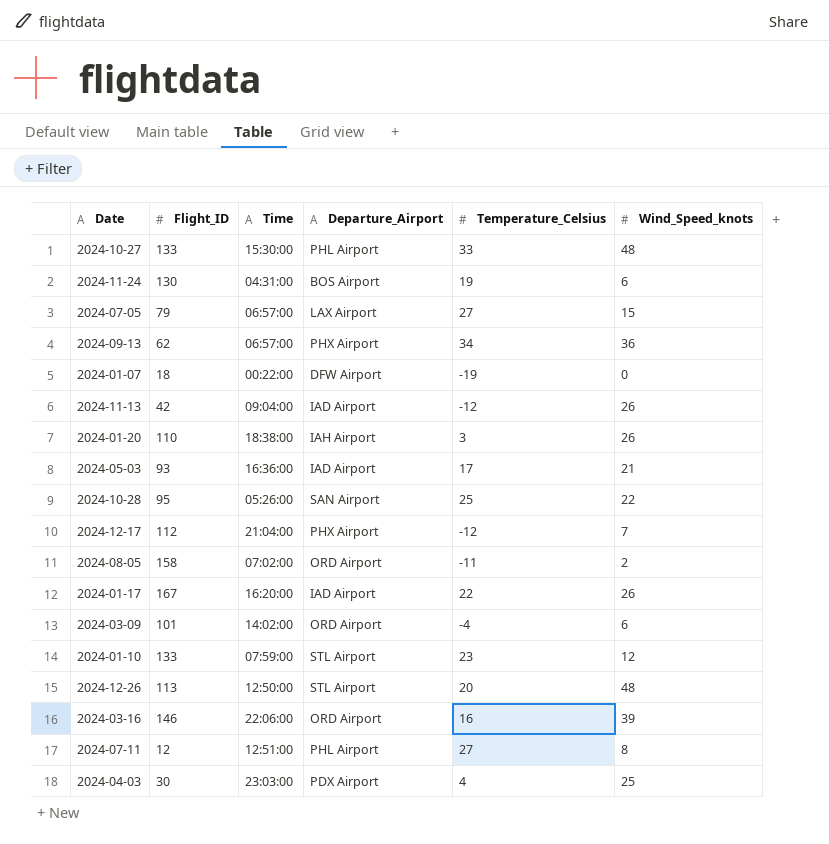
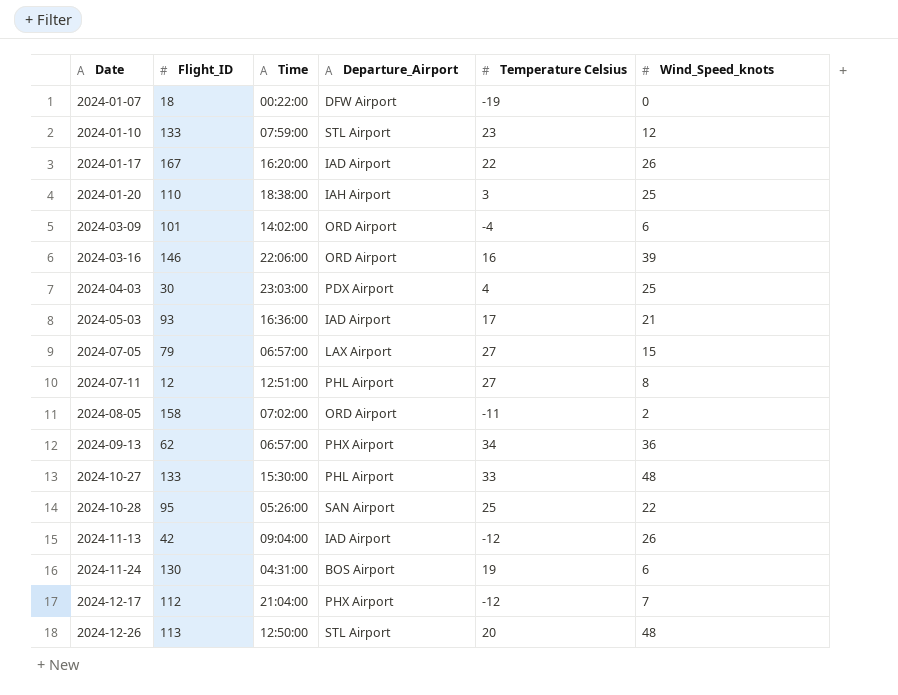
row order: none -> Date ascending
column name: Temperature_Celsius -> Temperature Celsius
2024-01-20 | Wind_Speed_knots: 26 -> 25

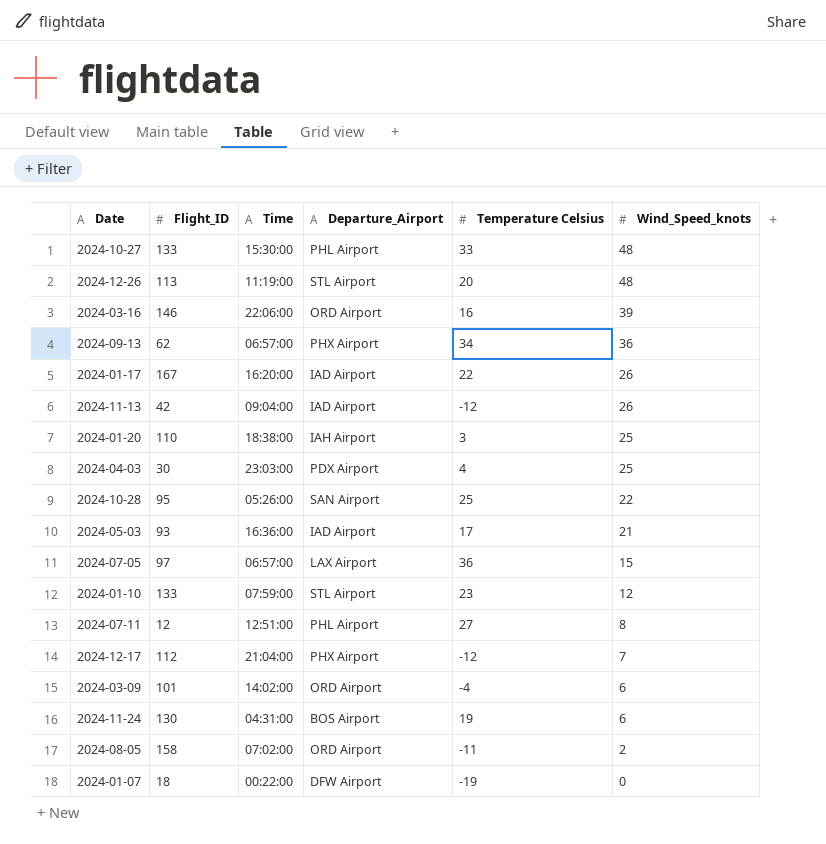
row order: Date ascending -> Wind_Speed_knots descending
2024-12-26 | Time: 12:50:00 -> 11:19:00
2024-07-05 | Flight_ID: 79 -> 97
2024-07-05 | Temperature Celsius: 27 -> 36

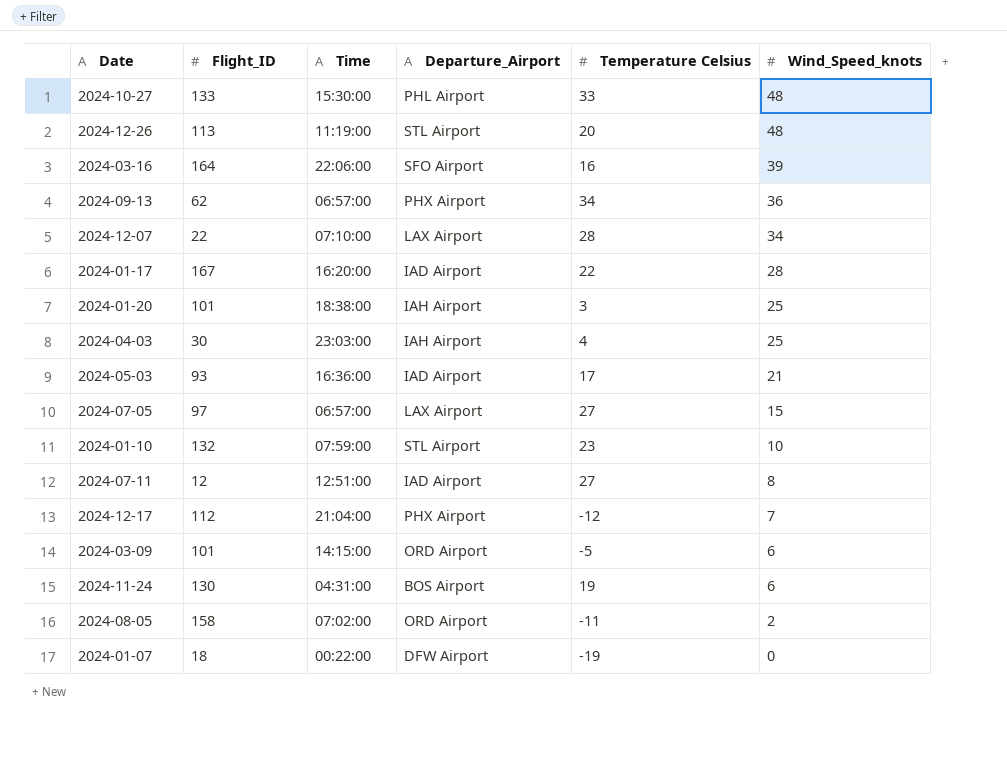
row 2024-11-13: 42 | 09:04:00 | IAD Airport | -12 | 26 -> none
row 2024-10-28: 95 | 05:26:00 | SAN Airport | 25 | 22 -> none
2024-03-16 | Flight_ID: 146 -> 164
2024-03-16 | Departure_Airport: ORD Airport -> SFO Airport
row 2024-12-07: none -> 22 | 07:10:00 | LAX Airport | 28 | 34
2024-01-17 | Wind_Speed_knots: 26 -> 28
2024-01-20 | Flight_ID: 110 -> 101
2024-04-03 | Departure_Airport: PDX Airport -> IAH Airport
2024-07-05 | Temperature Celsius: 36 -> 27
2024-01-10 | Flight_ID: 133 -> 132
2024-01-10 | Wind_Speed_knots: 12 -> 10
2024-07-11 | Departure_Airport: PHL Airport -> IAD Airport
2024-03-09 | Time: 14:02:00 -> 14:15:00
2024-03-09 | Temperature Celsius: -4 -> -5

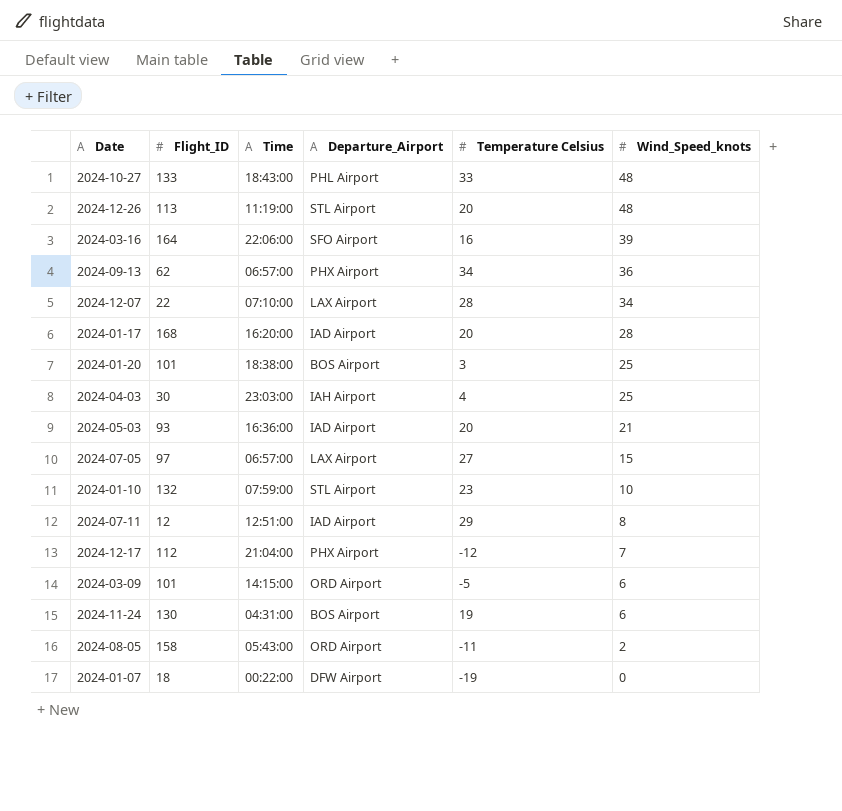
2024-10-27 | Time: 15:30:00 -> 18:43:00
2024-01-17 | Flight_ID: 167 -> 168
2024-01-17 | Temperature Celsius: 22 -> 20
2024-01-20 | Departure_Airport: IAH Airport -> BOS Airport
2024-05-03 | Temperature Celsius: 17 -> 20
2024-07-11 | Temperature Celsius: 27 -> 29
2024-08-05 | Time: 07:02:00 -> 05:43:00

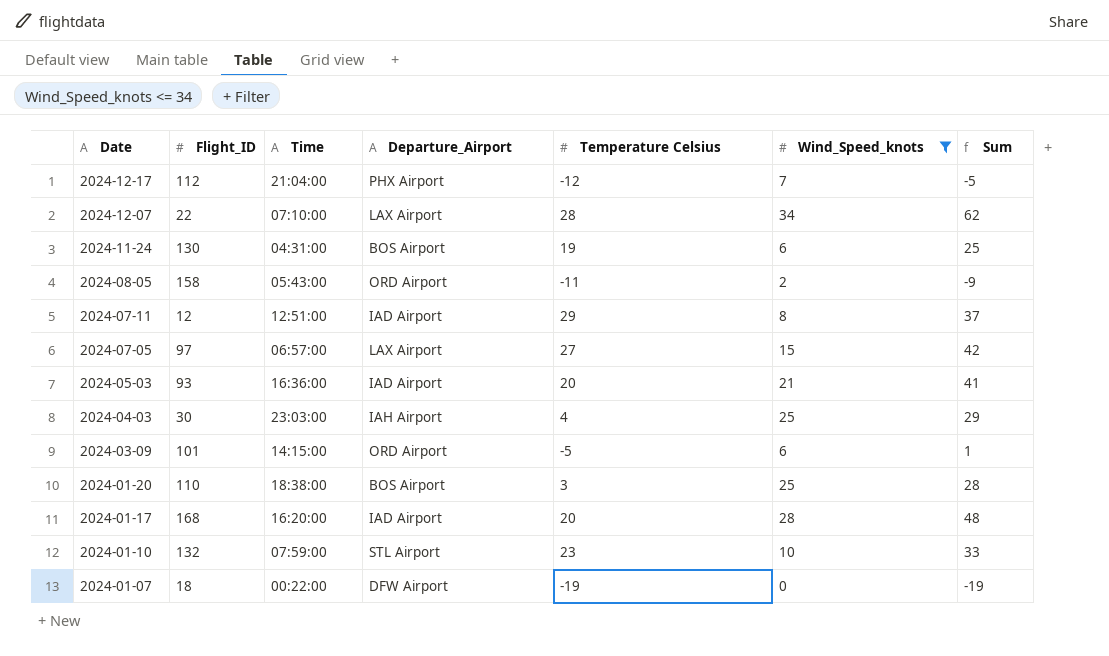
filter: none -> Wind_Speed_knots <= 34
row order: Wind_Speed_knots descending -> Date descending
column Sum | formula: none -> [Temperature Celsius] + [Wind_Speed_knots]
2024-01-20 | Flight_ID: 101 -> 110

